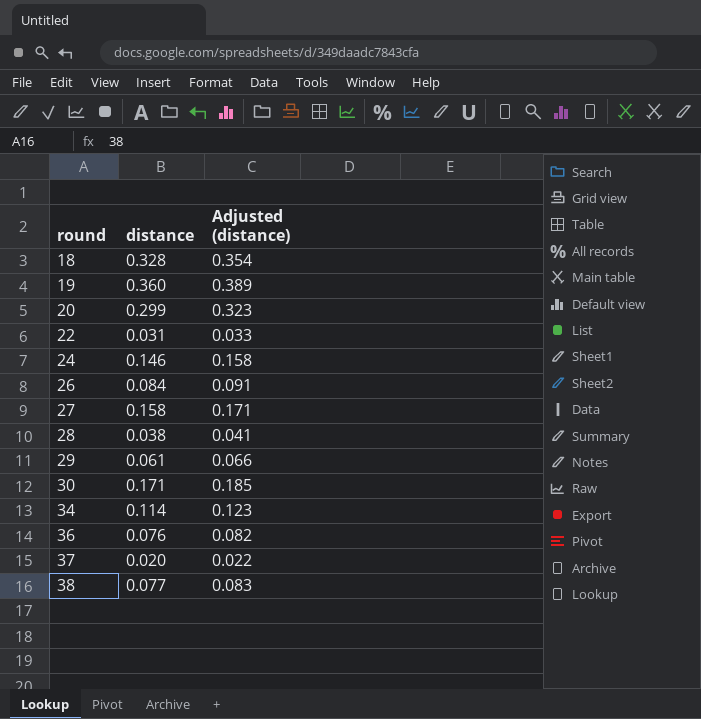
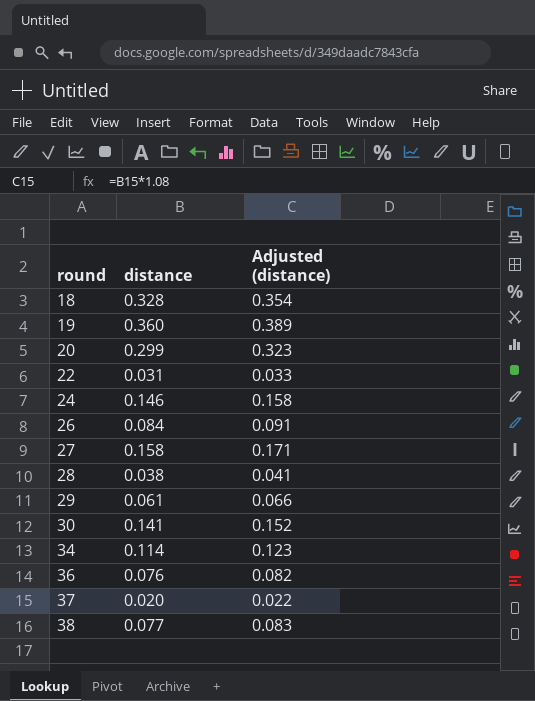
30 | distance: 0.171 -> 0.141
30 | Adjusted (distance): 0.185 -> 0.152

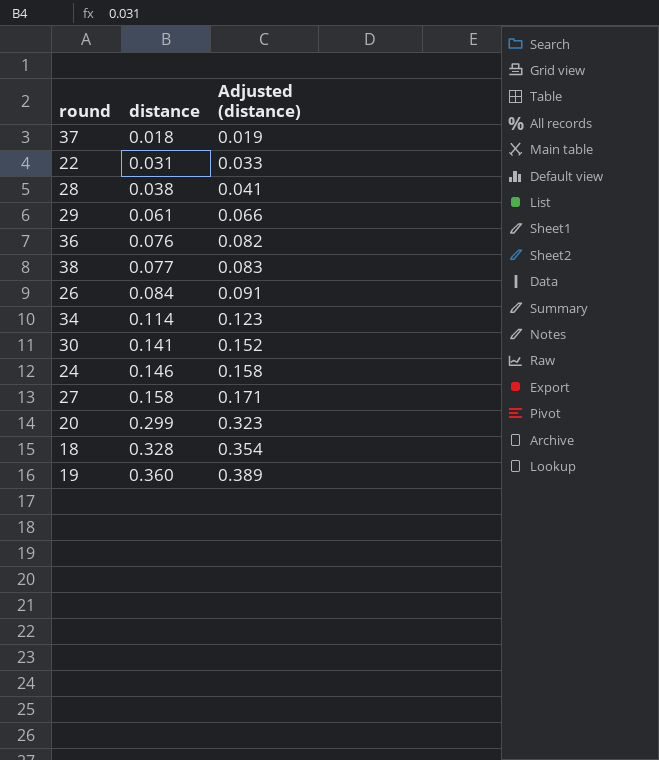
row order: round ascending -> distance ascending
37 | distance: 0.020 -> 0.018
37 | Adjusted (distance): 0.022 -> 0.019

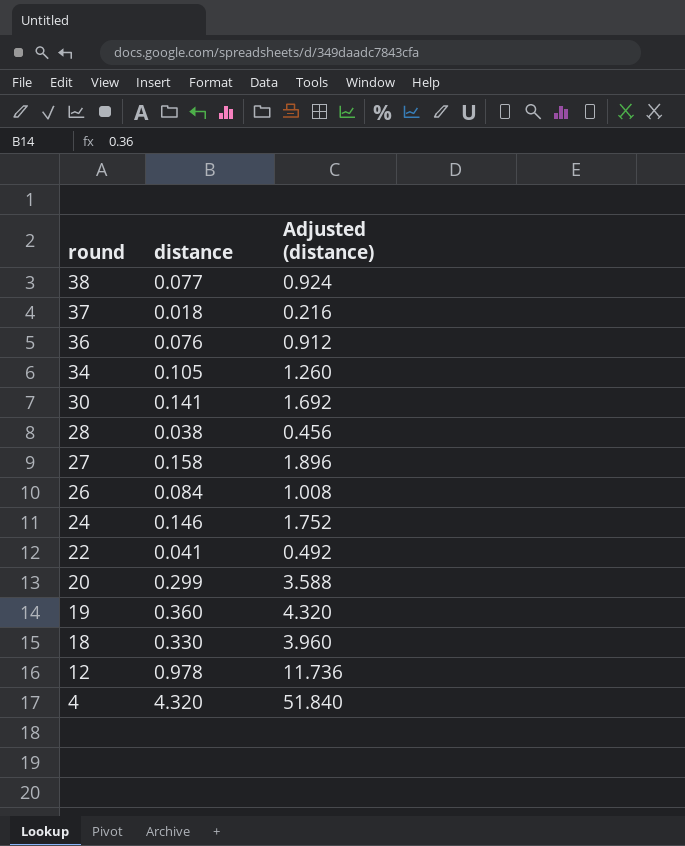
row order: distance ascending -> round descending
column Adjusted (distance) | formula: [distance] * 1.08 -> [distance] * 12
row 29: 0.061 | 0.066 -> none
34 | distance: 0.114 -> 0.105
22 | distance: 0.031 -> 0.041
18 | distance: 0.328 -> 0.330
row 12: none -> 0.978 | 11.736
row 4: none -> 4.320 | 51.840

